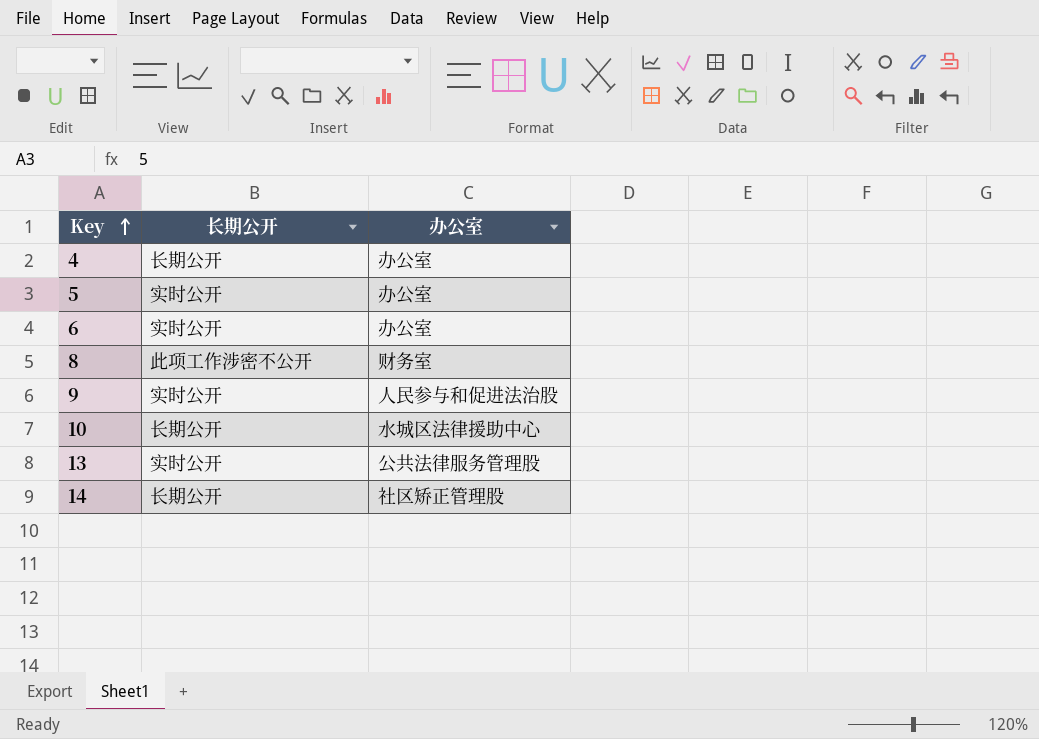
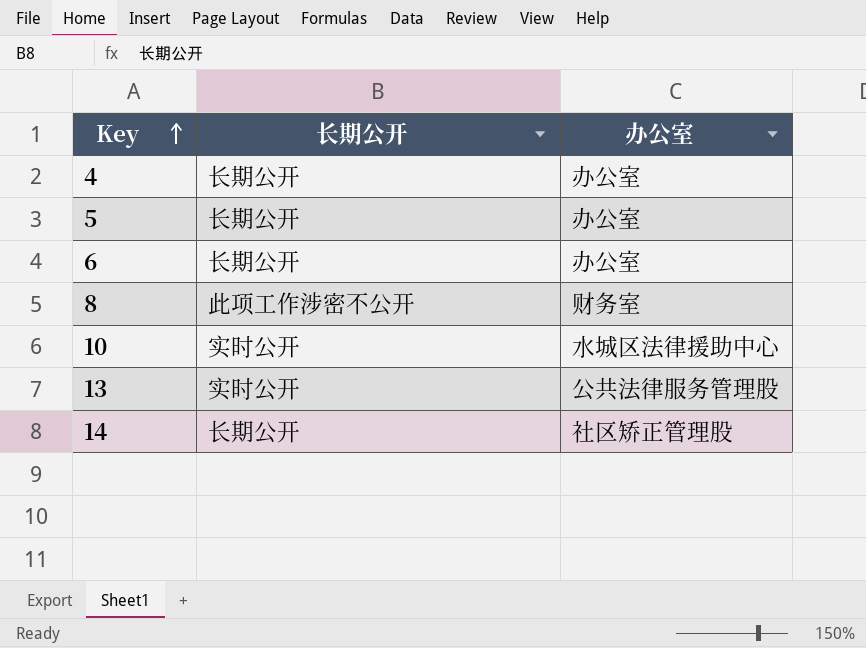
row 9: 实时公开 | 人民参与和促进法治股 -> none
5 | 长期公开: 实时公开 -> 长期公开
6 | 长期公开: 实时公开 -> 长期公开
10 | 长期公开: 长期公开 -> 实时公开

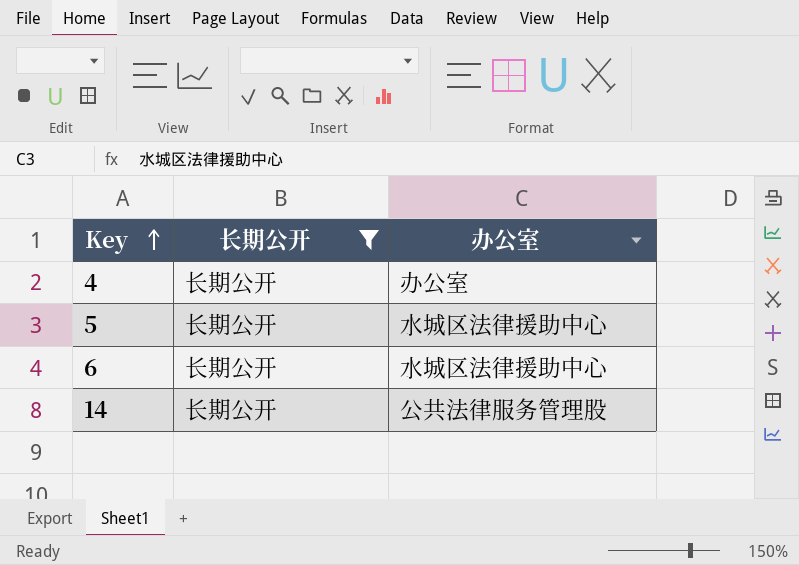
filter: none -> 长期公开 = 长期公开
5 | 办公室: 办公室 -> 水城区法律援助中心
6 | 办公室: 办公室 -> 水城区法律援助中心
14 | 办公室: 社区矫正管理股 -> 公共法律服务管理股

